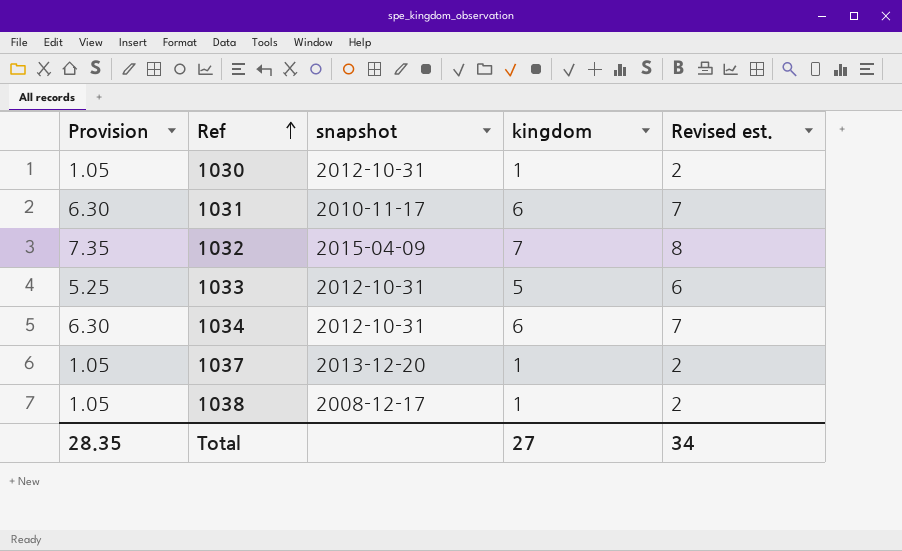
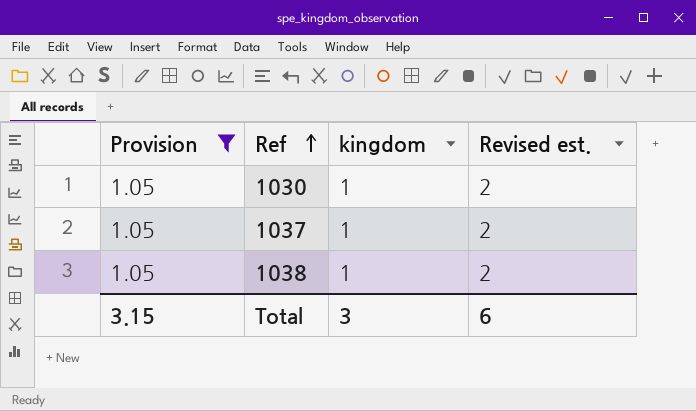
filter: none -> Provision = 1.05
column snapshot | position: 3 -> none
Total | Provision: 28.35 -> 3.15
Total | kingdom: 27 -> 3
Total | Revised est.: 34 -> 6

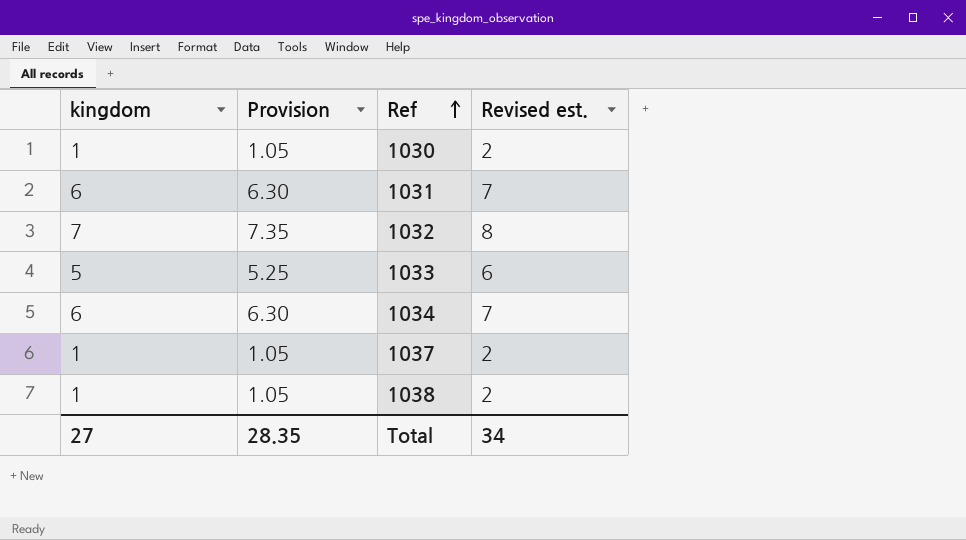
filter: Provision = 1.05 -> none
column kingdom | position: 3 -> 1
Total | kingdom: 3 -> 27
Total | Provision: 3.15 -> 28.35
Total | Revised est.: 6 -> 34

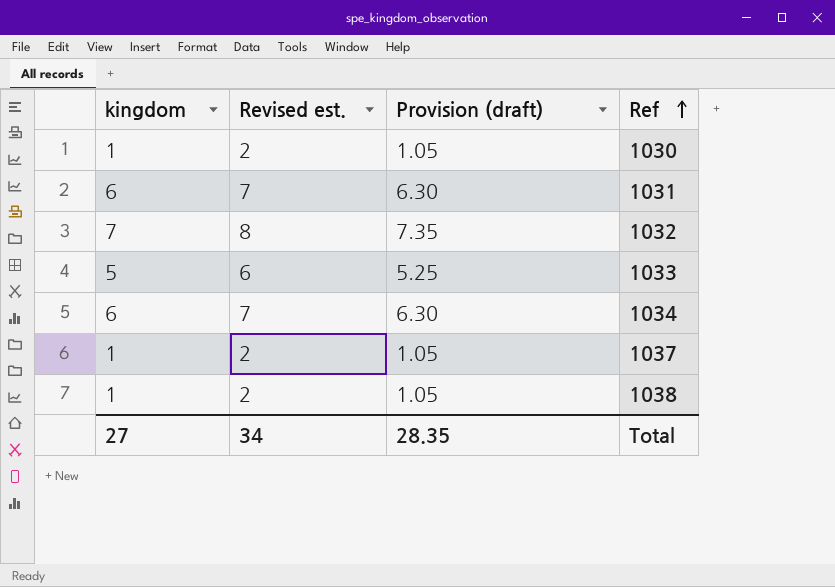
column Revised est. | position: 4 -> 2
column name: Provision -> Provision (draft)

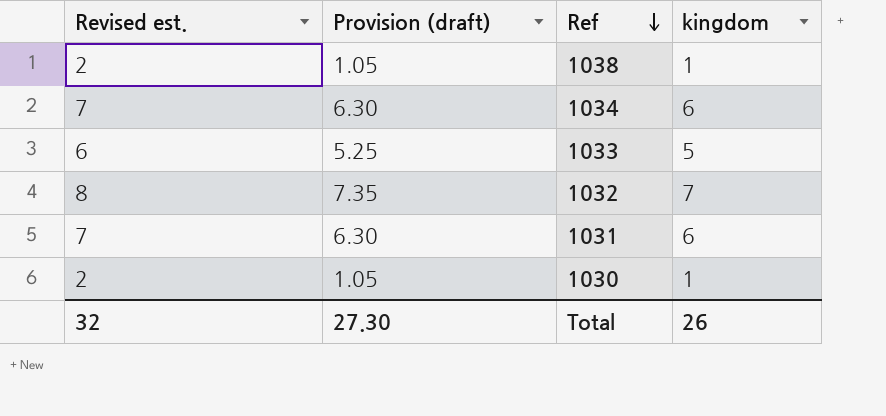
row order: Ref ascending -> Ref descending
column kingdom | position: 1 -> 4
row 1037: 1 | 2 | 1.05 -> none
Total | Revised est.: 34 -> 32
Total | Provision (draft): 28.35 -> 27.30
Total | kingdom: 27 -> 26

